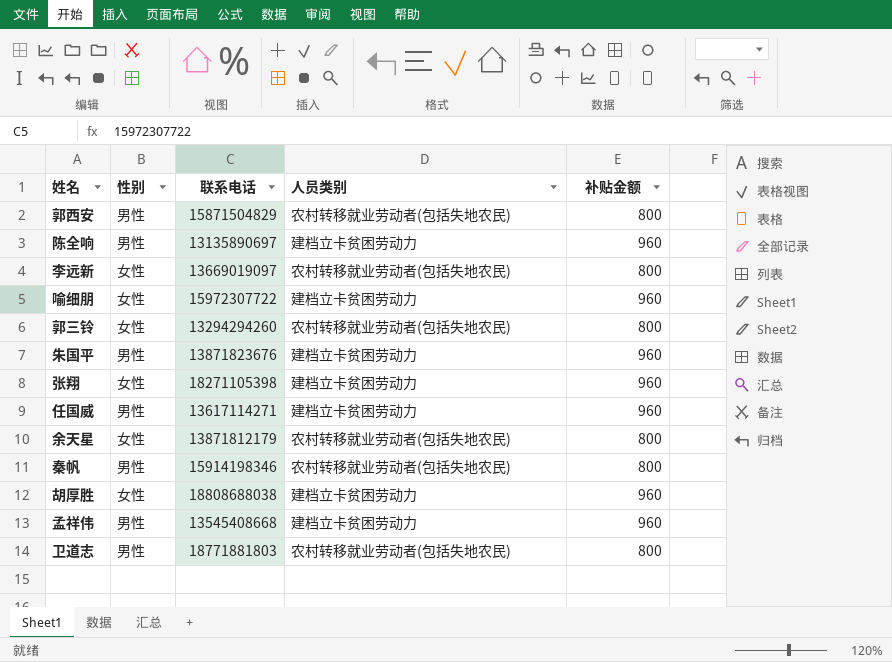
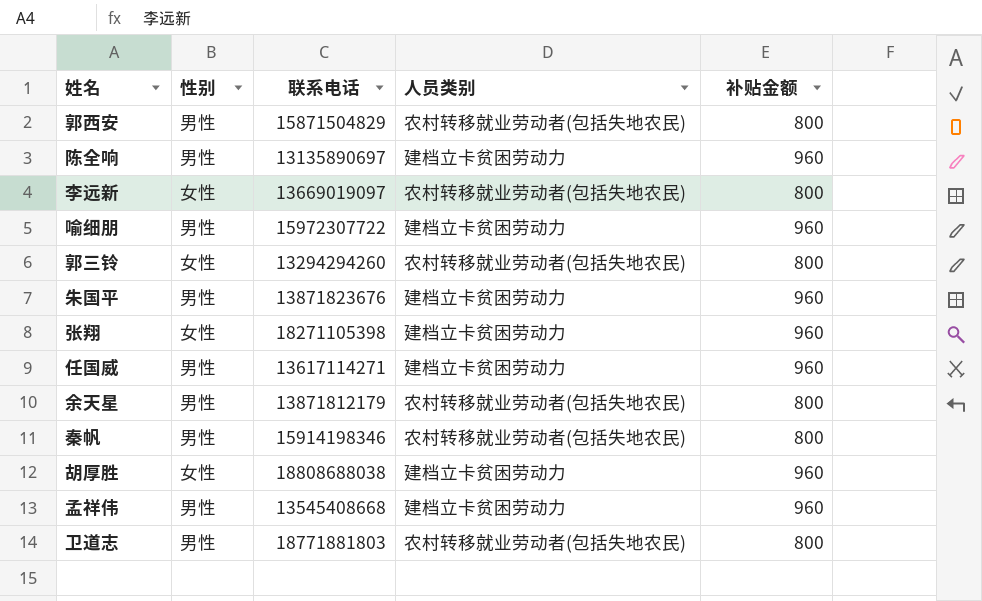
喻细朋 | 性别: 女性 -> 男性
余天星 | 性别: 女性 -> 男性

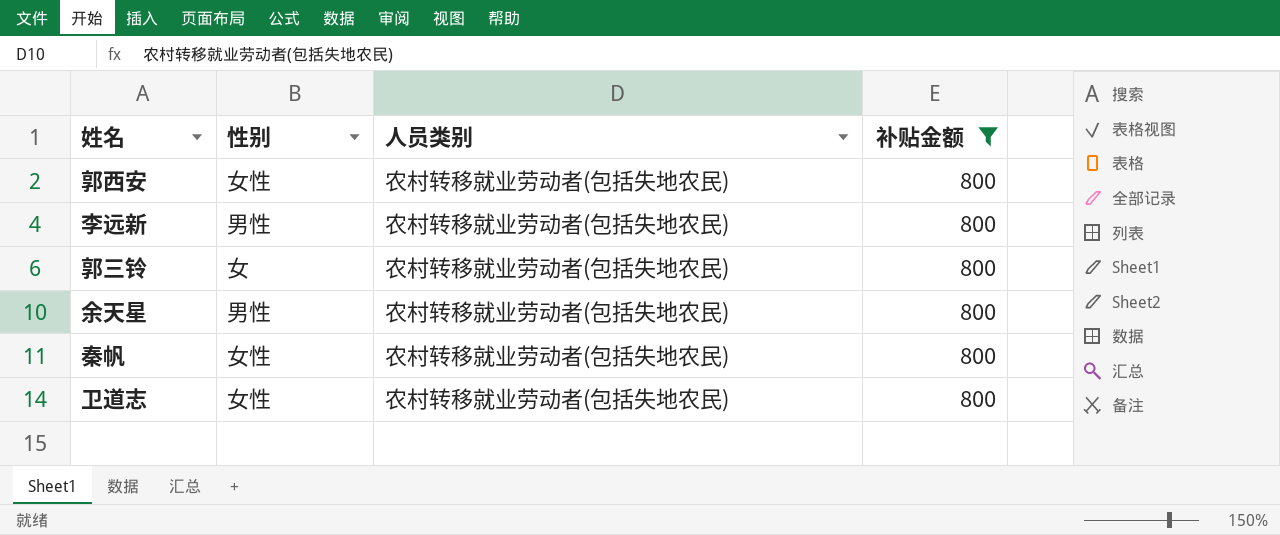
filter: none -> 补贴金额 = 800
column 联系电话 | position: 3 -> none
郭西安 | 性别: 男性 -> 女性
李远新 | 性别: 女性 -> 男性
郭三铃 | 性别: 女性 -> 女
秦帆 | 性别: 男性 -> 女性
卫道志 | 性别: 男性 -> 女性

